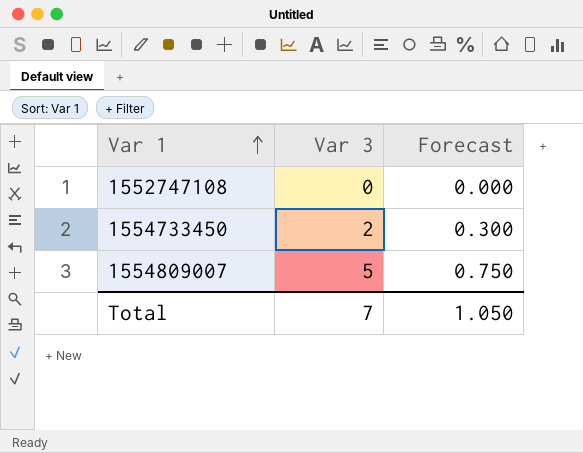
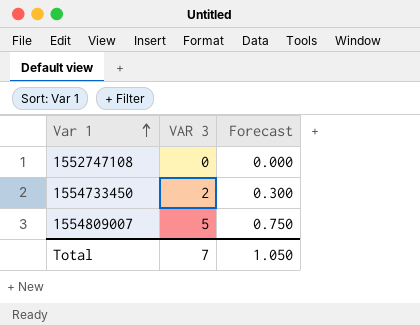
column name: Var 3 -> VAR 3

